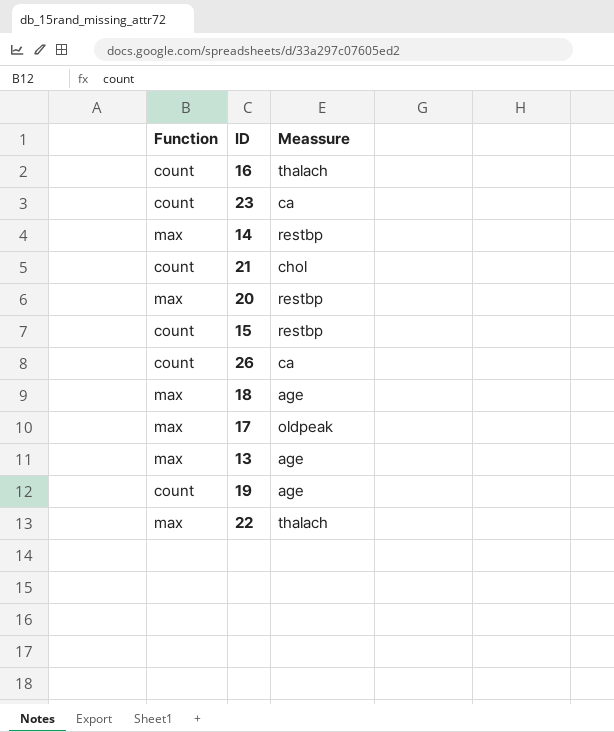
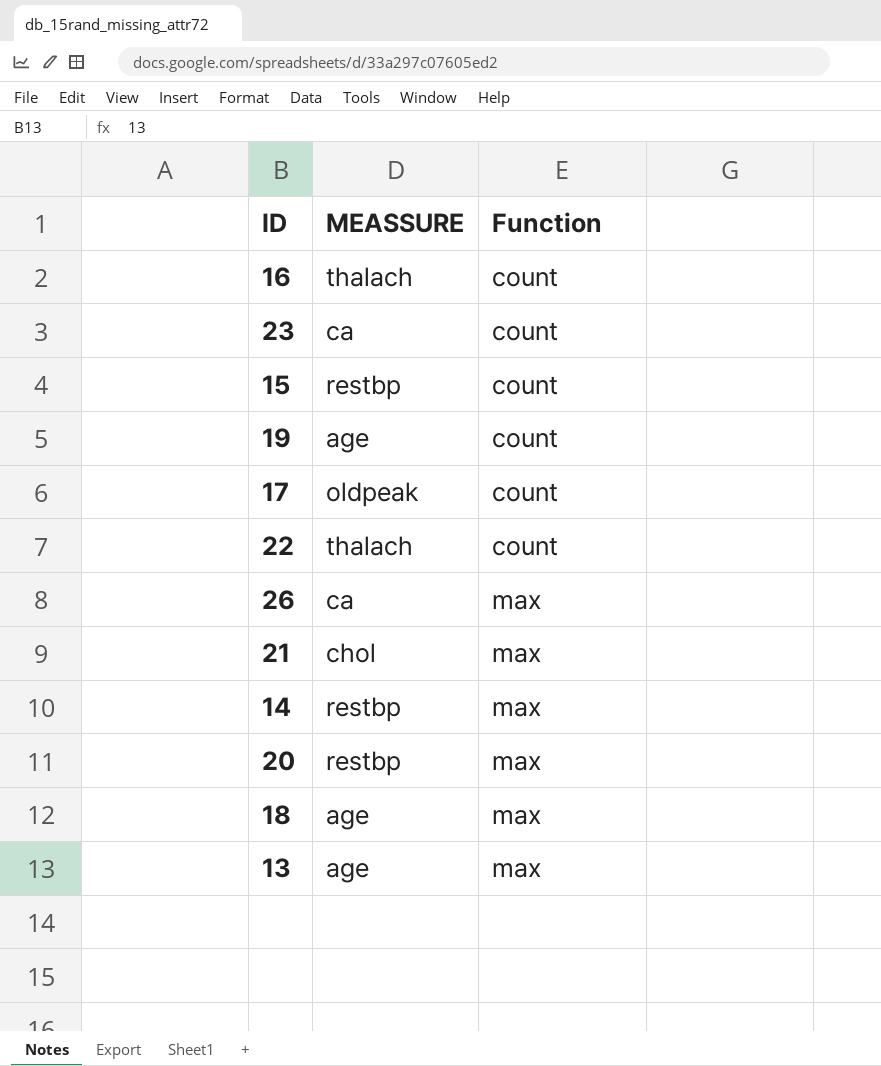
row order: none -> Function ascending
column name: Meassure -> MEASSURE
column Function | position: 1 -> 3
17 | Function: max -> count
22 | Function: max -> count
26 | Function: count -> max
21 | Function: count -> max

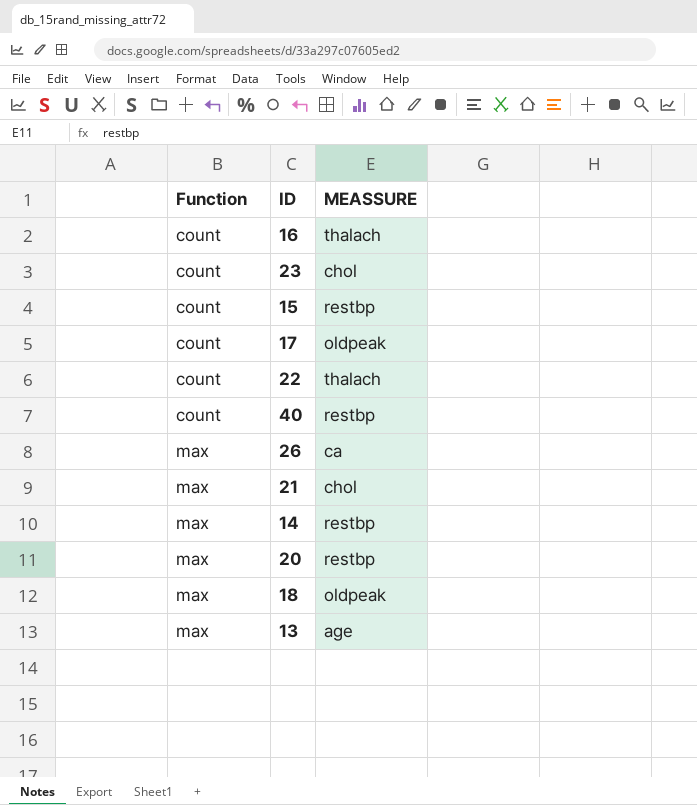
column Function | position: 3 -> 1
row 19: age | count -> none
23 | MEASSURE: ca -> chol
row 40: none -> count | restbp
18 | MEASSURE: age -> oldpeak

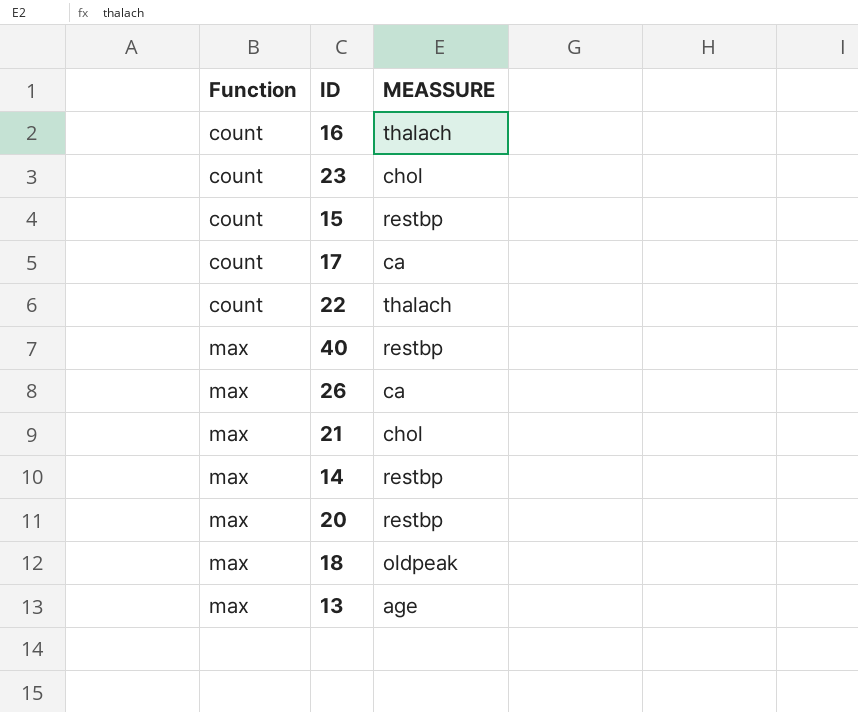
17 | MEASSURE: oldpeak -> ca
40 | Function: count -> max

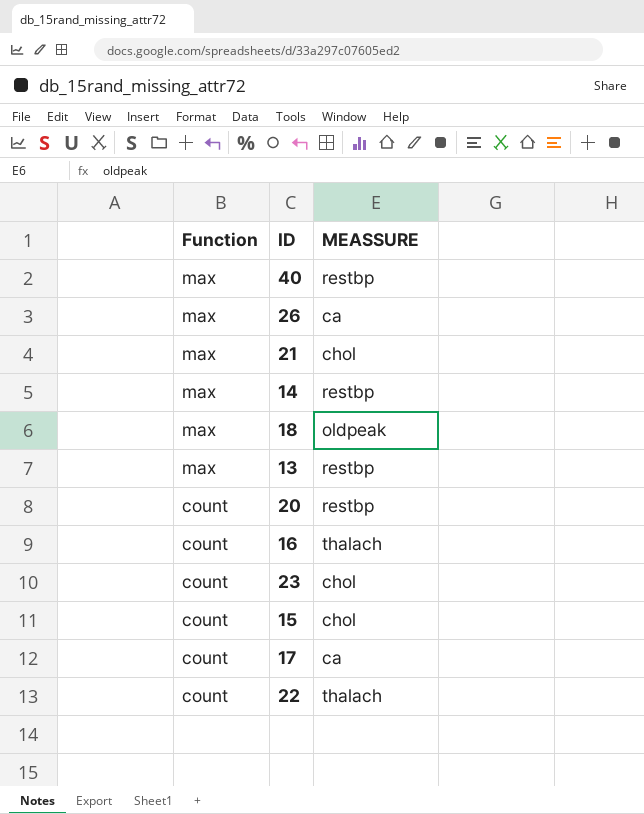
row order: Function ascending -> Function descending
13 | MEASSURE: age -> restbp
20 | Function: max -> count
15 | MEASSURE: restbp -> chol

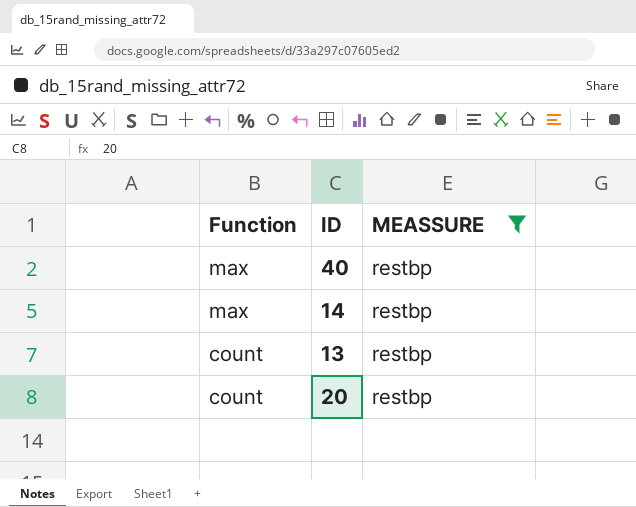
filter: none -> MEASSURE = restbp
13 | Function: max -> count

